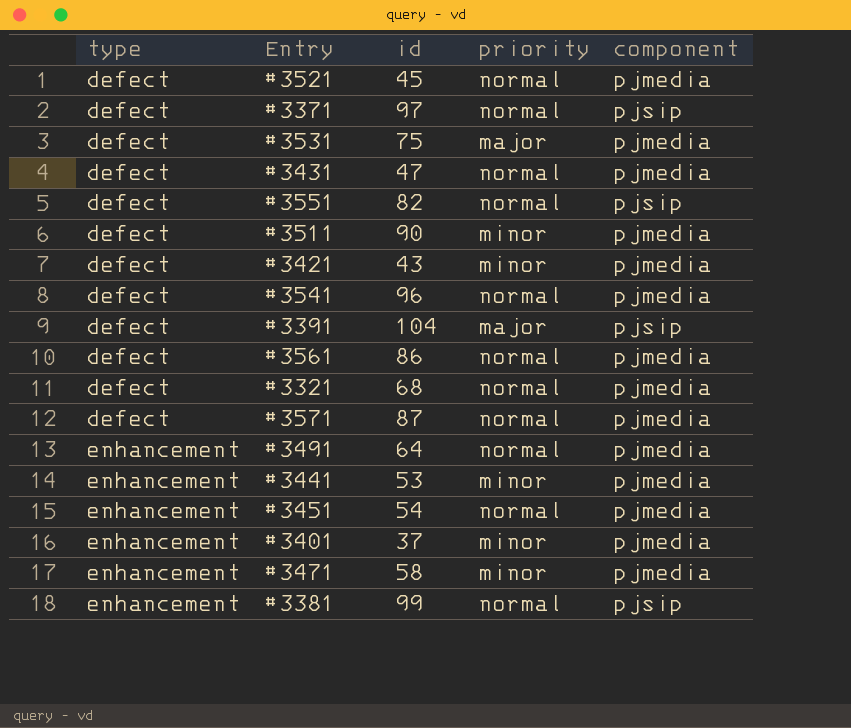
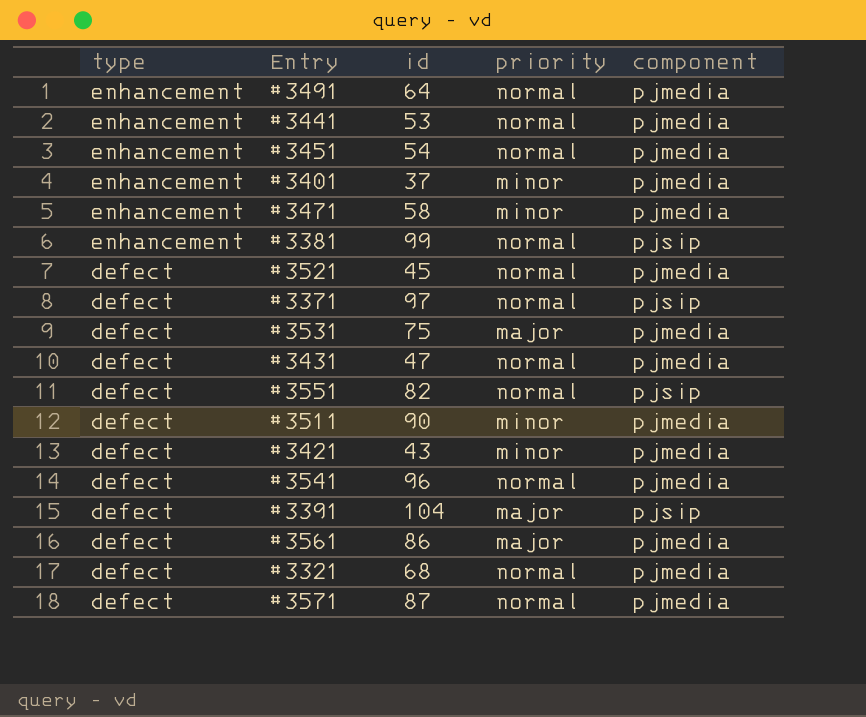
row order: type ascending -> type descending
#3441 | priority: minor -> normal
#3561 | priority: normal -> major

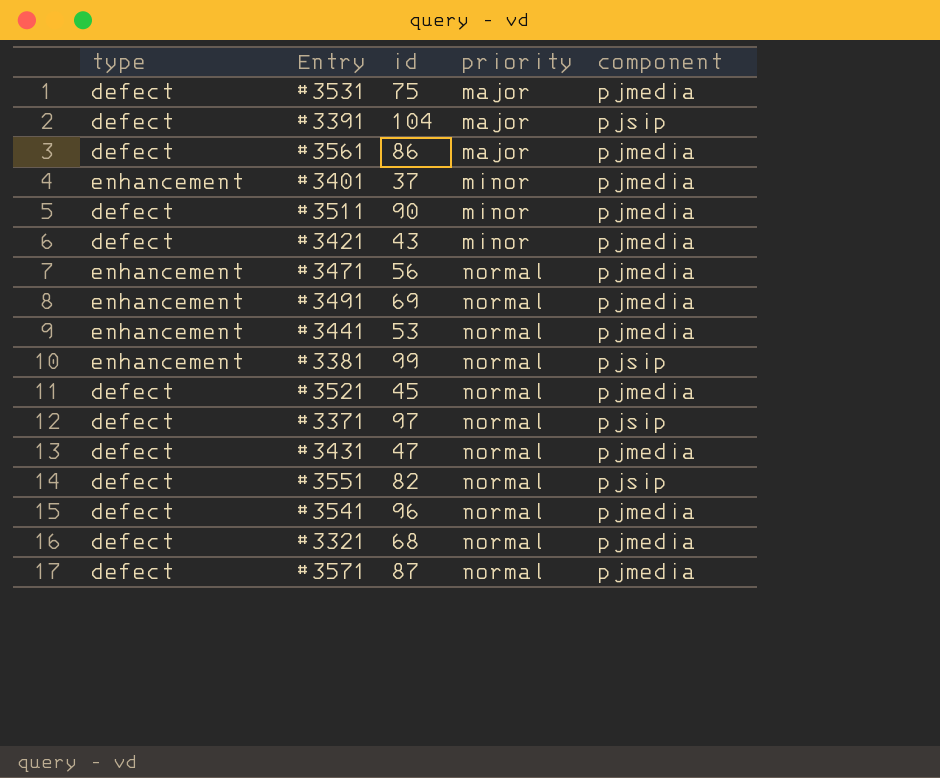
row order: type descending -> priority ascending
row #3451: enhancement | 54 | normal | pjmedia -> none
#3471 | id: 58 -> 56
#3471 | priority: minor -> normal
#3491 | id: 64 -> 69

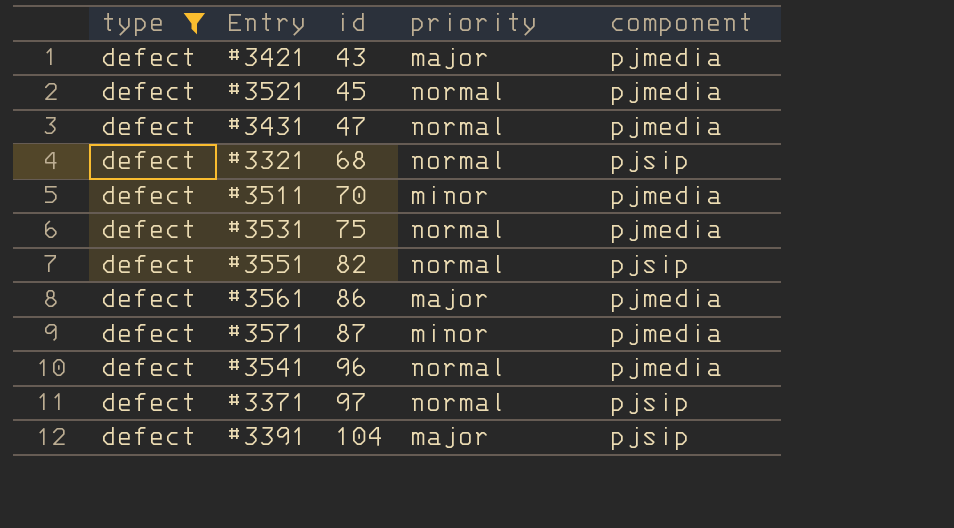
filter: none -> type = defect
row order: priority ascending -> id ascending
#3421 | priority: minor -> major
#3321 | component: pjmedia -> pjsip
#3511 | id: 90 -> 70
#3531 | priority: major -> normal
#3571 | priority: normal -> minor

